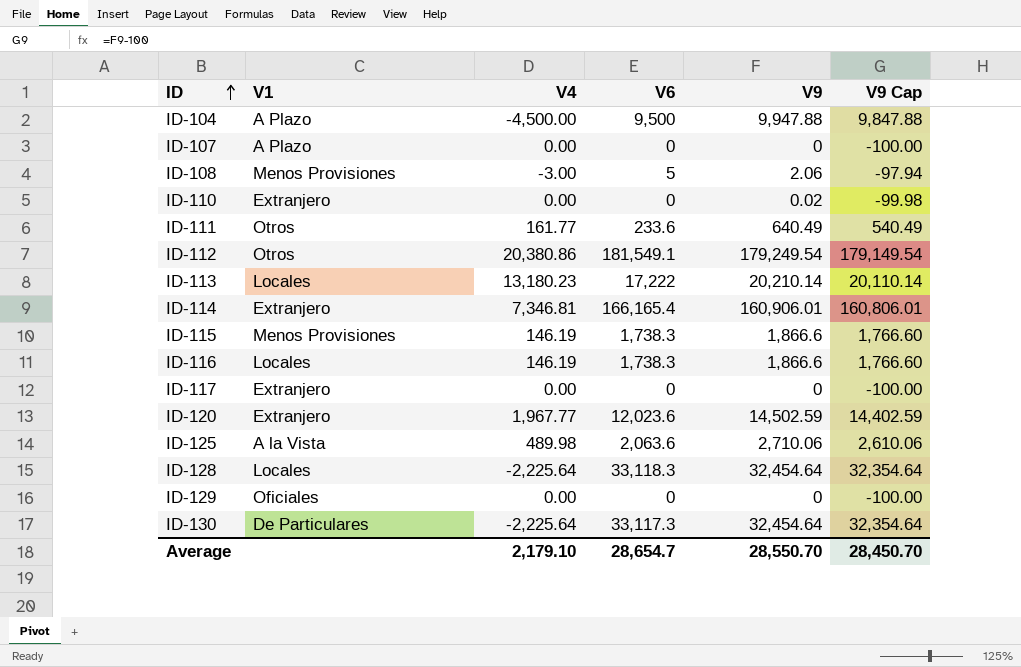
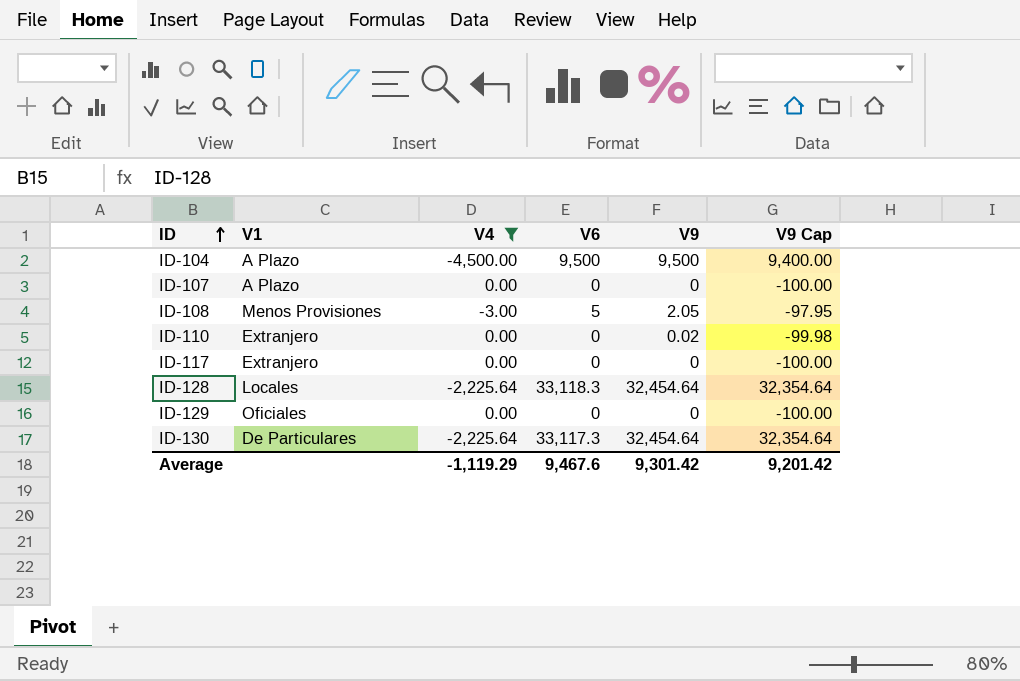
filter: none -> V4 <= 0.00
ID-104 | V9: 9,947.88 -> 9,500
ID-104 | V9 Cap: 9,847.88 -> 9,400.00
ID-108 | V9: 2.06 -> 2.05
ID-108 | V9 Cap: -97.94 -> -97.95
Average | V4: 2,179.10 -> -1,119.29
Average | V6: 28,654.7 -> 9,467.6
Average | V9: 28,550.70 -> 9,301.42
Average | V9 Cap: 28,450.70 -> 9,201.42

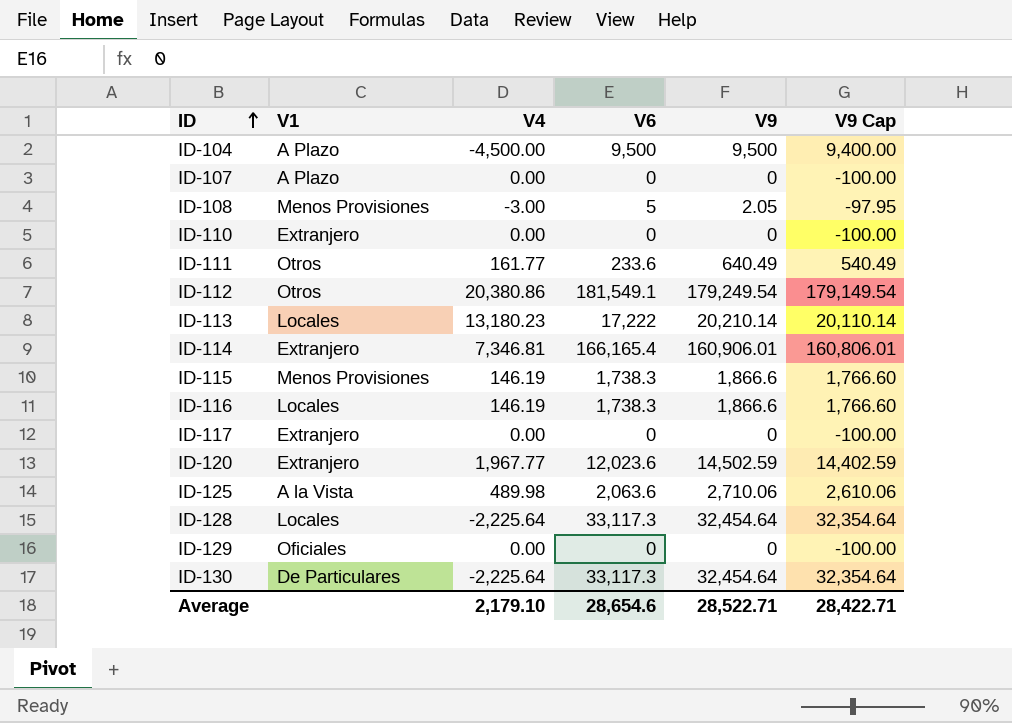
filter: V4 <= 0.00 -> none
ID-110 | V9: 0.02 -> 0
ID-110 | V9 Cap: -99.98 -> -100.00
ID-128 | V6: 33,118.3 -> 33,117.3
Average | V4: -1,119.29 -> 2,179.10
Average | V6: 9,467.6 -> 28,654.6
Average | V9: 9,301.42 -> 28,522.71
Average | V9 Cap: 9,201.42 -> 28,422.71

